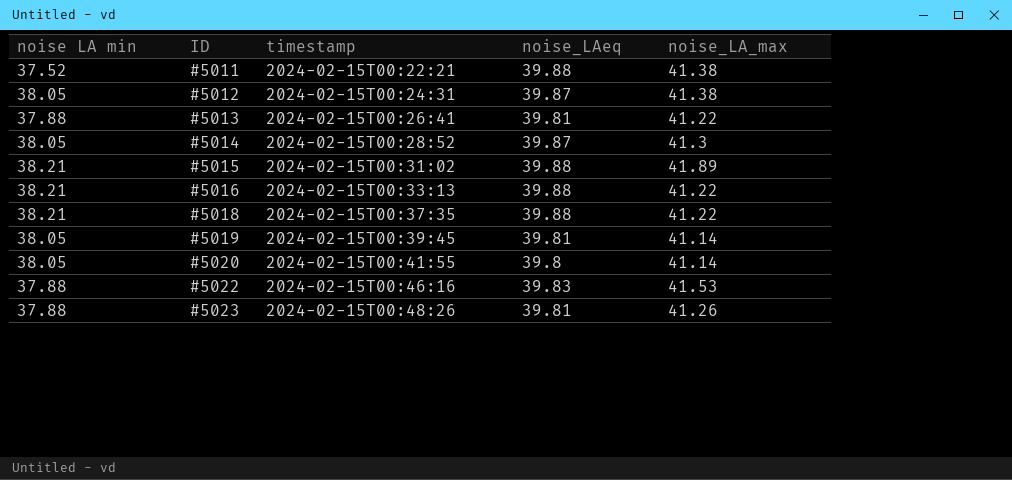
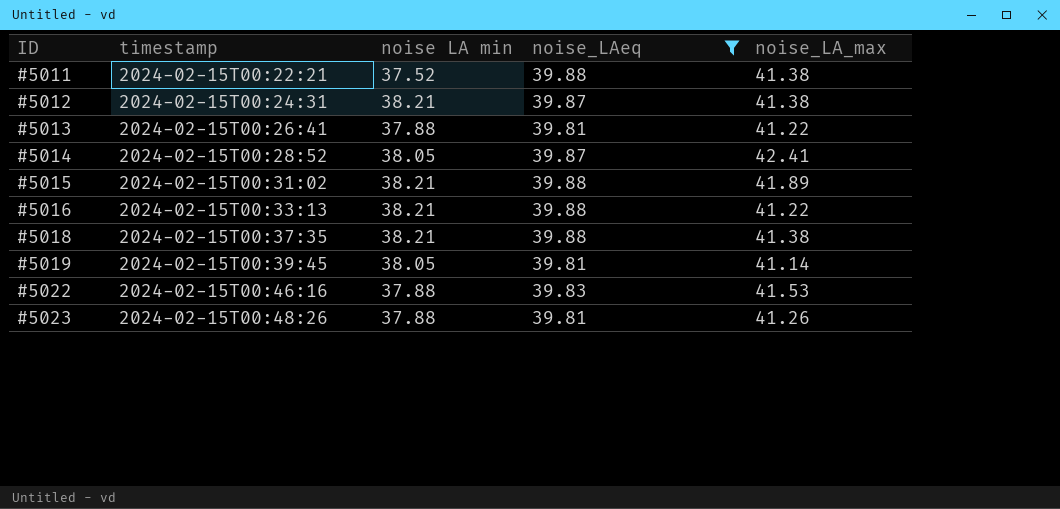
filter: none -> noise_LAeq != 39.8
column noise LA min | position: 1 -> 3
#5012 | noise LA min: 38.05 -> 38.21
#5014 | noise_LA_max: 41.3 -> 42.41
#5018 | noise_LA_max: 41.22 -> 41.38

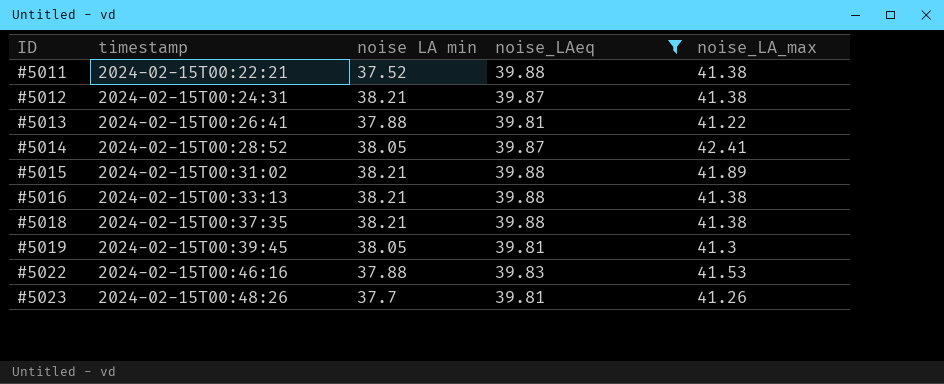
#5016 | noise_LA_max: 41.22 -> 41.38
#5019 | noise_LA_max: 41.14 -> 41.3
#5023 | noise LA min: 37.88 -> 37.7

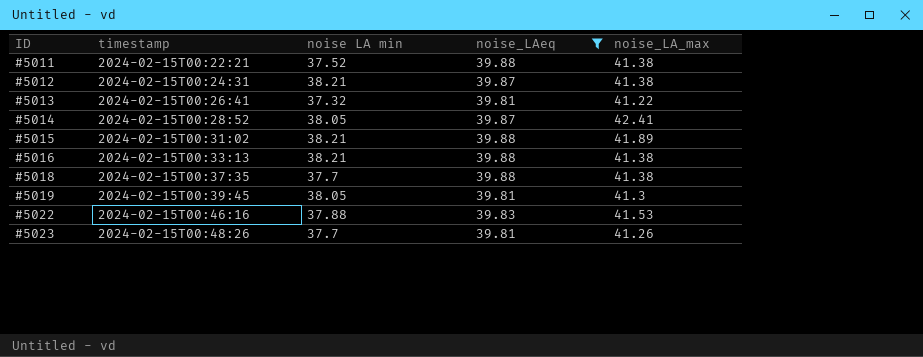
#5013 | noise LA min: 37.88 -> 37.32
#5018 | noise LA min: 38.21 -> 37.7

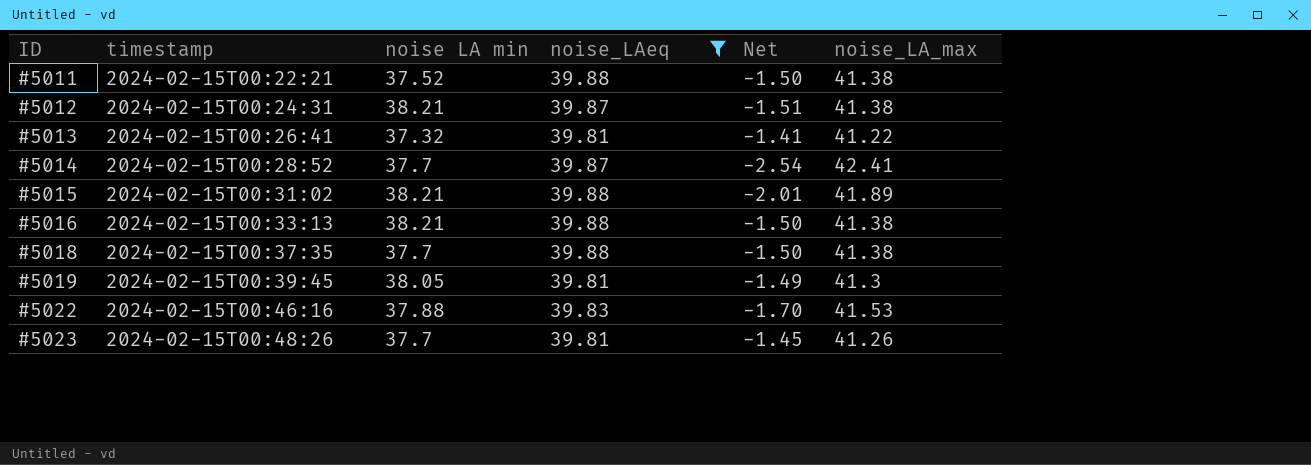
column Net | formula: none -> [noise_LAeq] - [noise_LA_max]
#5014 | noise LA min: 38.05 -> 37.7

